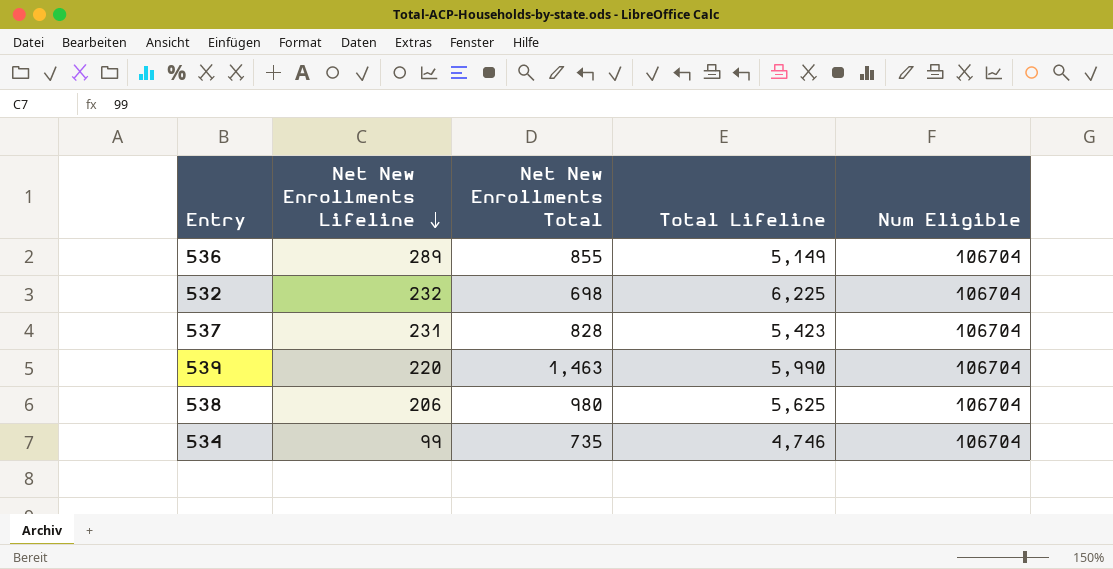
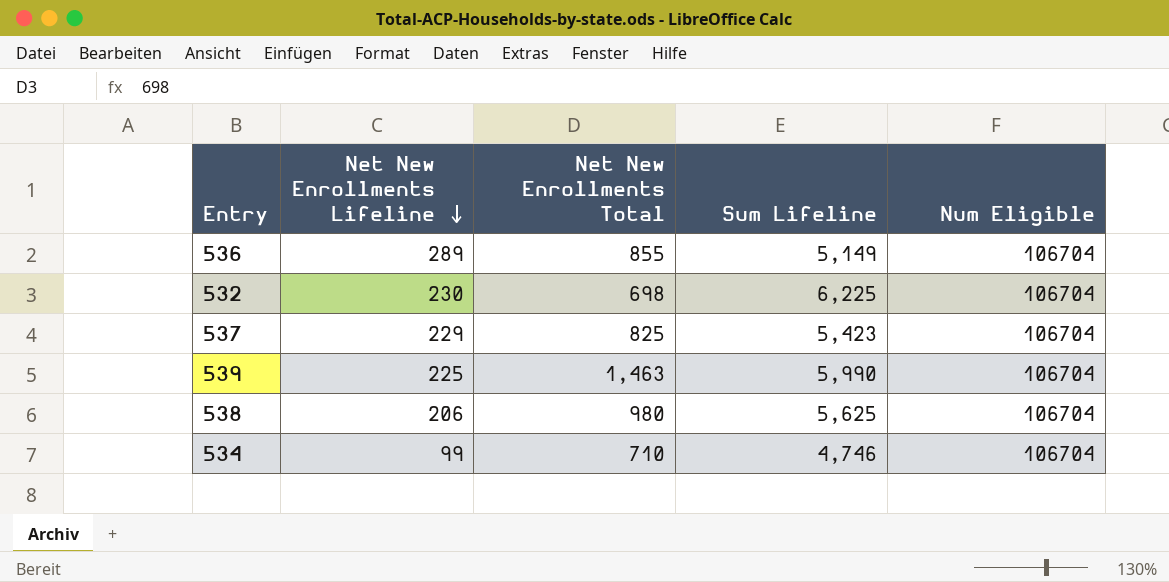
column name: Total Lifeline -> Sum Lifeline
532 | Net New Enrollments Lifeline: 232 -> 230
537 | Net New Enrollments Lifeline: 231 -> 229
537 | Net New Enrollments Total: 828 -> 825
539 | Net New Enrollments Lifeline: 220 -> 225
534 | Net New Enrollments Total: 735 -> 710

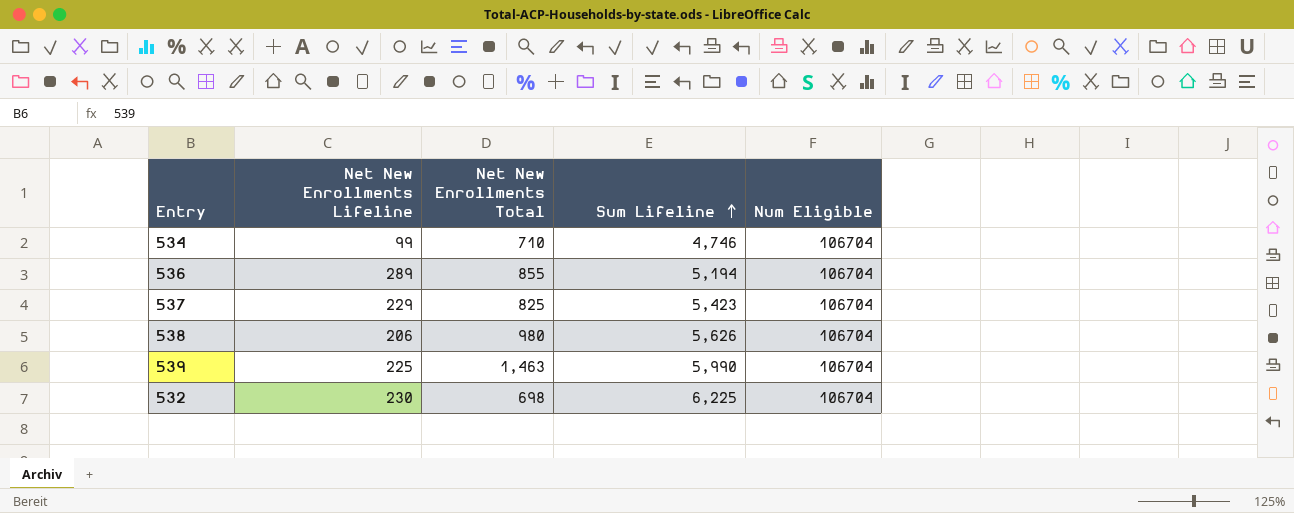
row order: Net New Enrollments Lifeline descending -> Sum Lifeline ascending
536 | Sum Lifeline: 5,149 -> 5,194
538 | Sum Lifeline: 5,625 -> 5,626

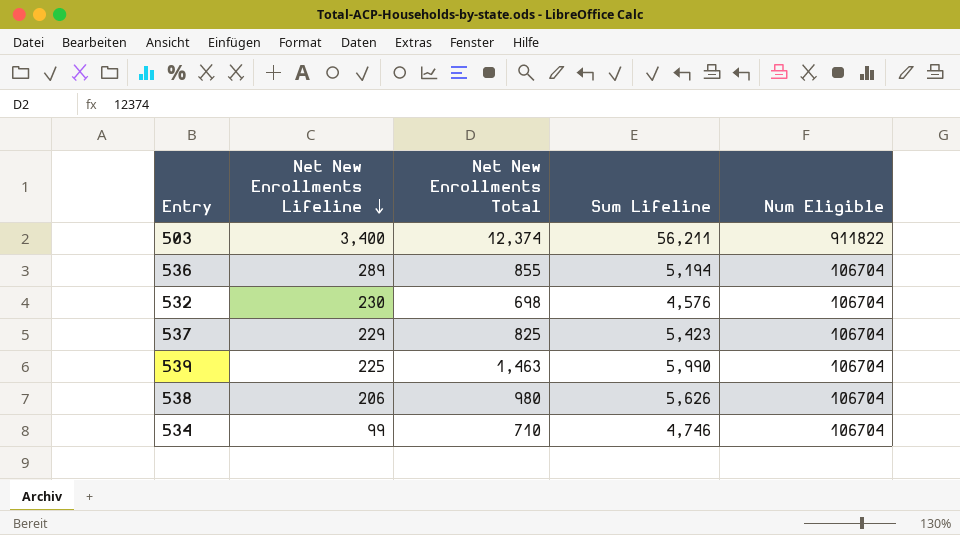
row order: Sum Lifeline ascending -> Net New Enrollments Lifeline descending
row 503: none -> 3,400 | 12,374 | 56,211 | 911822
532 | Sum Lifeline: 6,225 -> 4,576

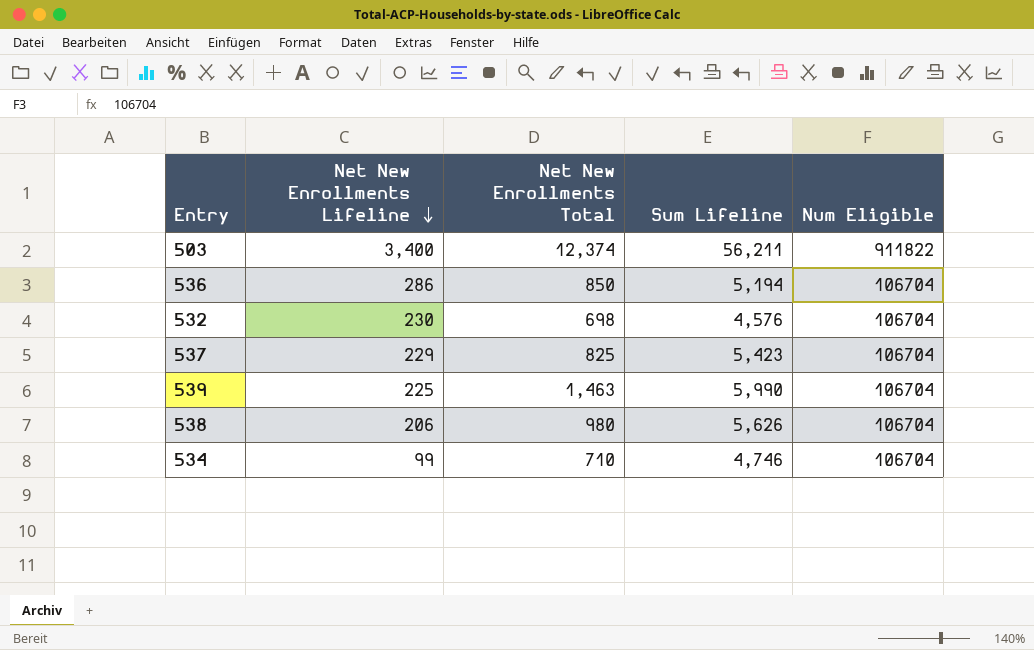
536 | Net New Enrollments Lifeline: 289 -> 286
536 | Net New Enrollments Total: 855 -> 850

